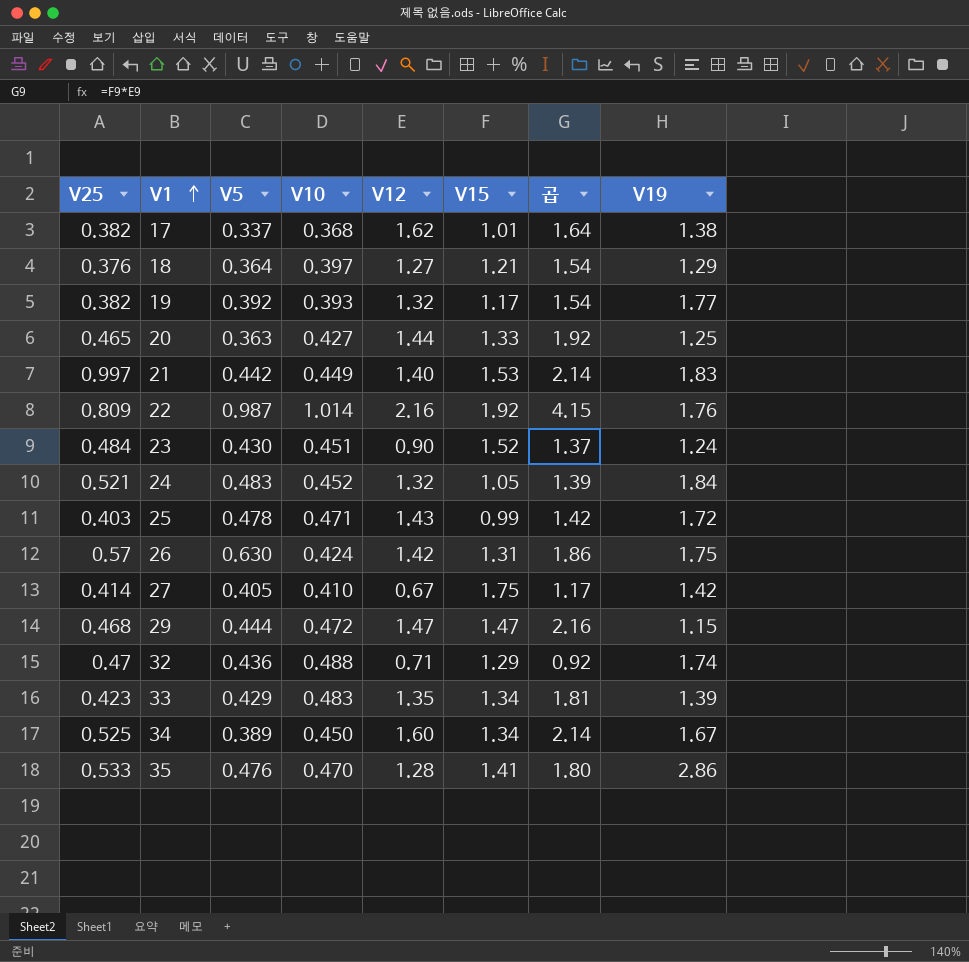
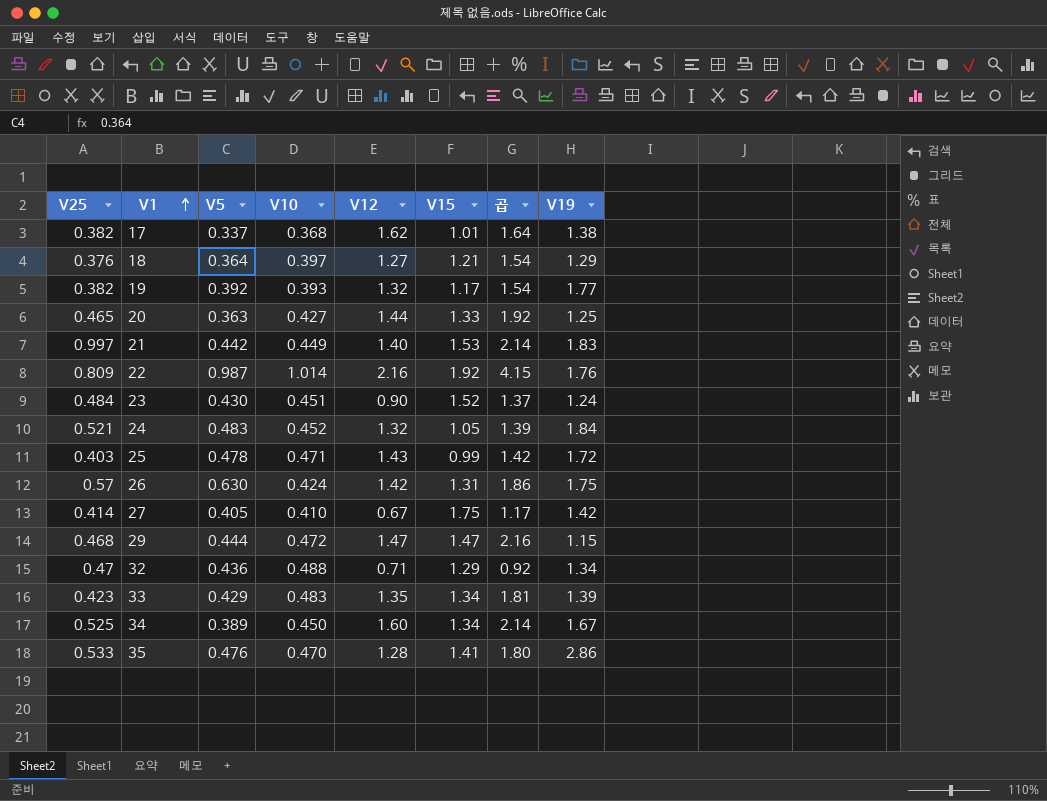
32 | V19: 1.74 -> 1.34

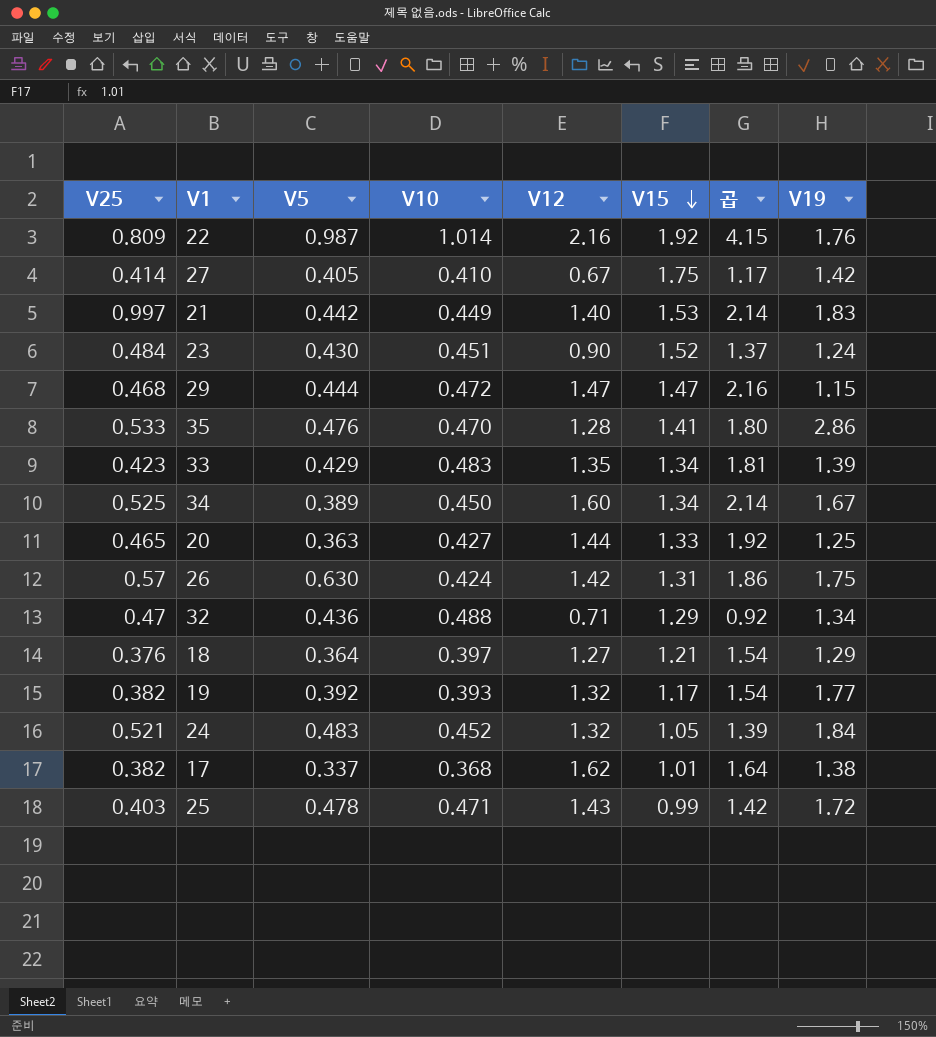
row order: V1 ascending -> V15 descending

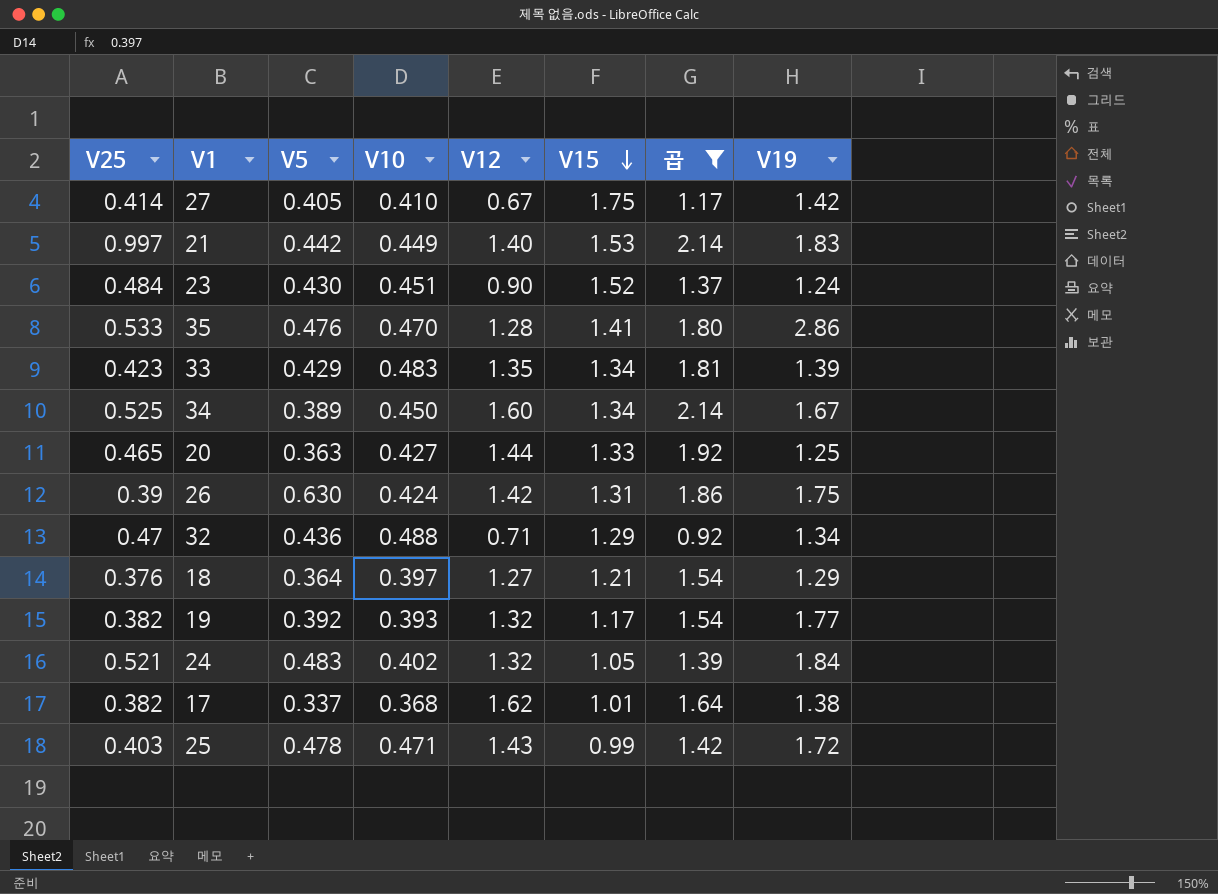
filter: none -> 곱 <= 2.14
26 | V25: 0.57 -> 0.39
24 | V10: 0.452 -> 0.402

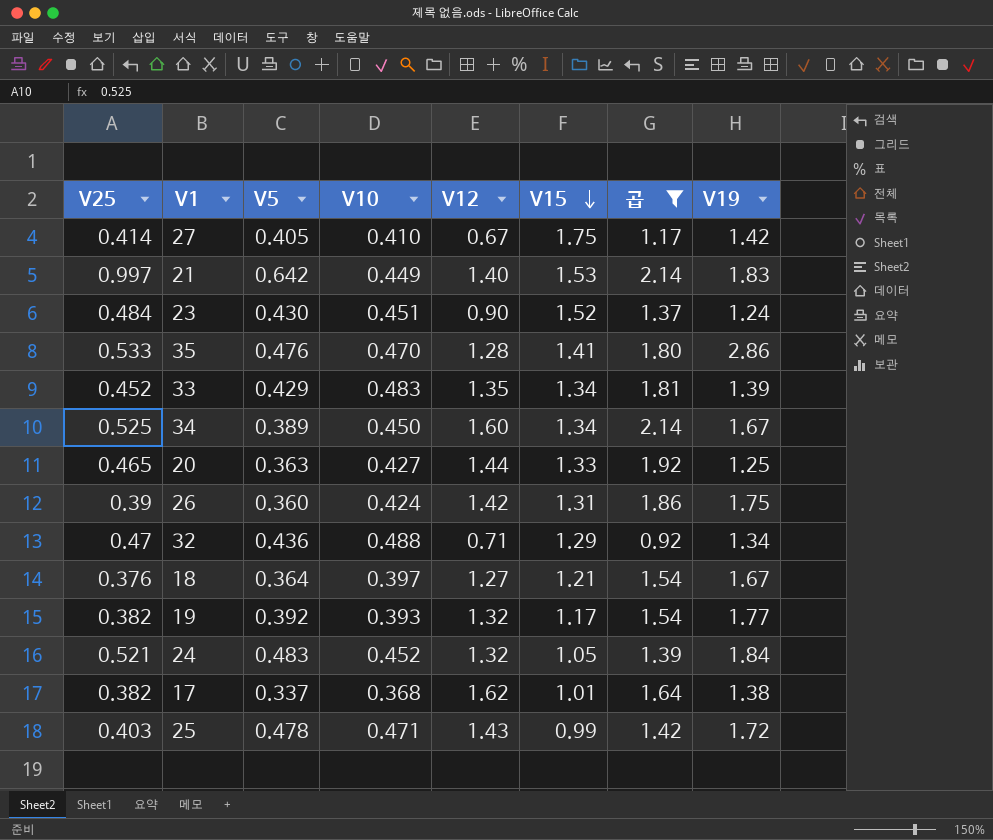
21 | V5: 0.442 -> 0.642
33 | V25: 0.423 -> 0.452
26 | V5: 0.630 -> 0.360
18 | V19: 1.29 -> 1.67
24 | V10: 0.402 -> 0.452

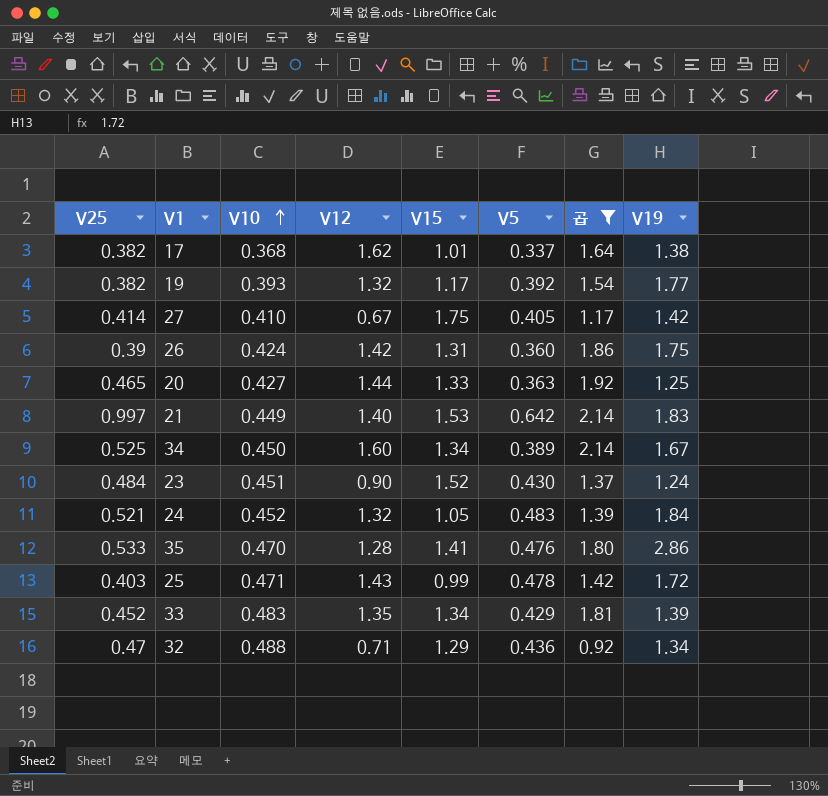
row order: V15 descending -> V10 ascending
column V5 | position: 3 -> 6
row 18: 0.376 | 0.364 | 0.397 | 1.27 | 1.21 | 1.54 | 1.67 -> none

